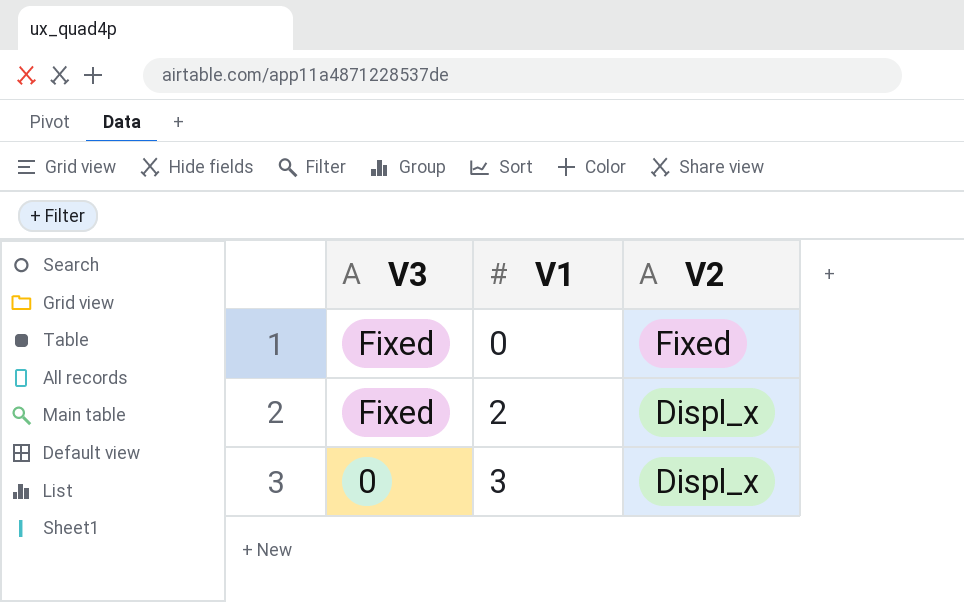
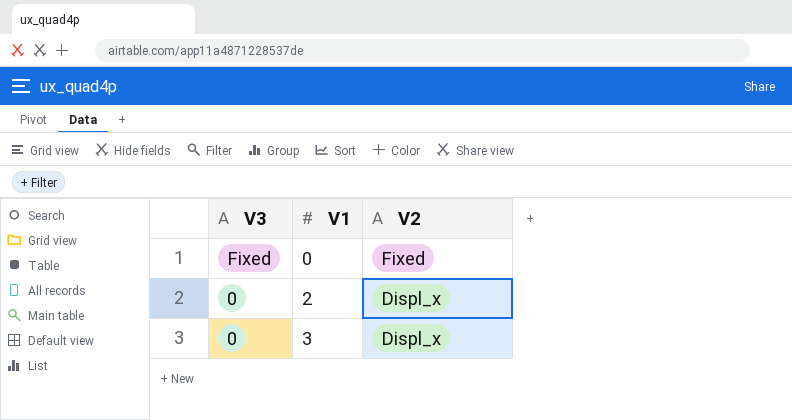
2 | V3: Fixed -> 0

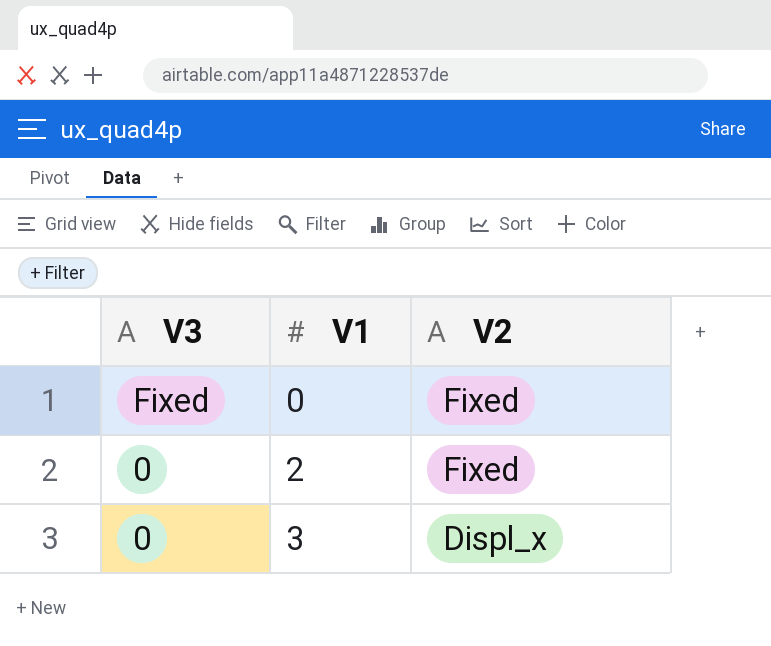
2 | V2: Displ_x -> Fixed

